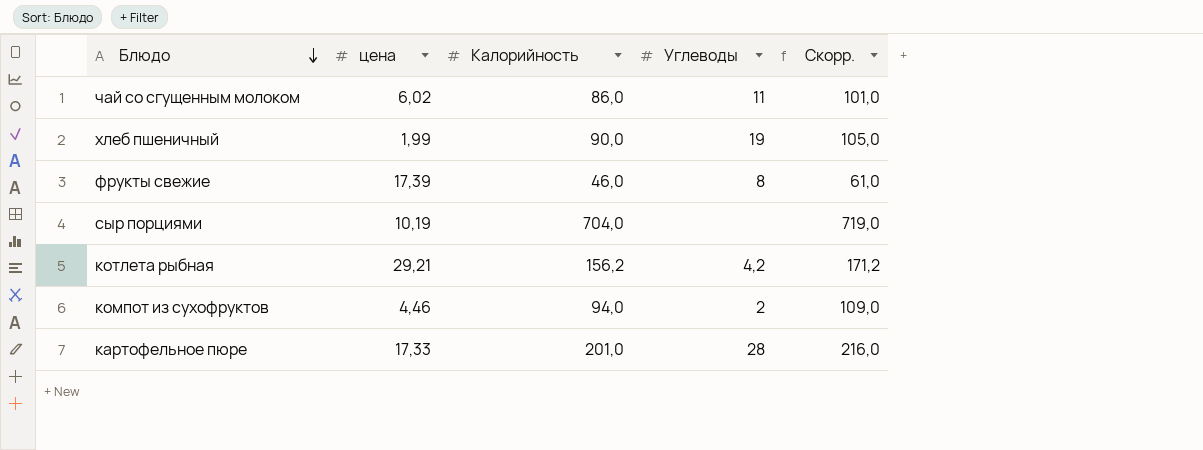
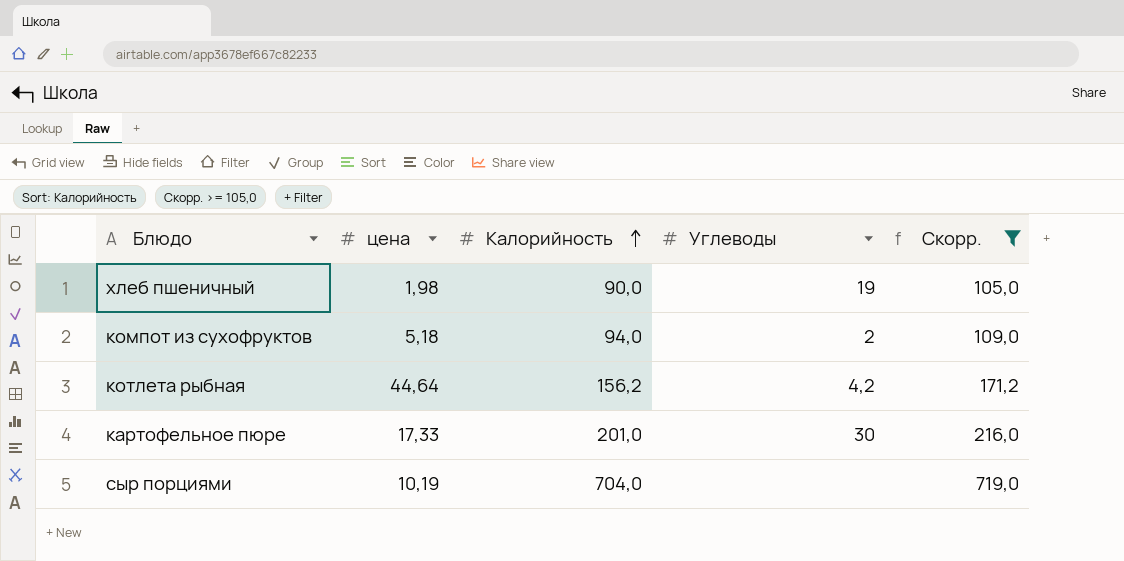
filter: none -> Скорр. >= 105,0
row order: Блюдо descending -> Калорийность ascending
хлеб пшеничный | цена: 1,99 -> 1,98
компот из сухофруктов | цена: 4,46 -> 5,18
котлета рыбная | цена: 29,21 -> 44,64
картофельное пюре | Углеводы: 28 -> 30

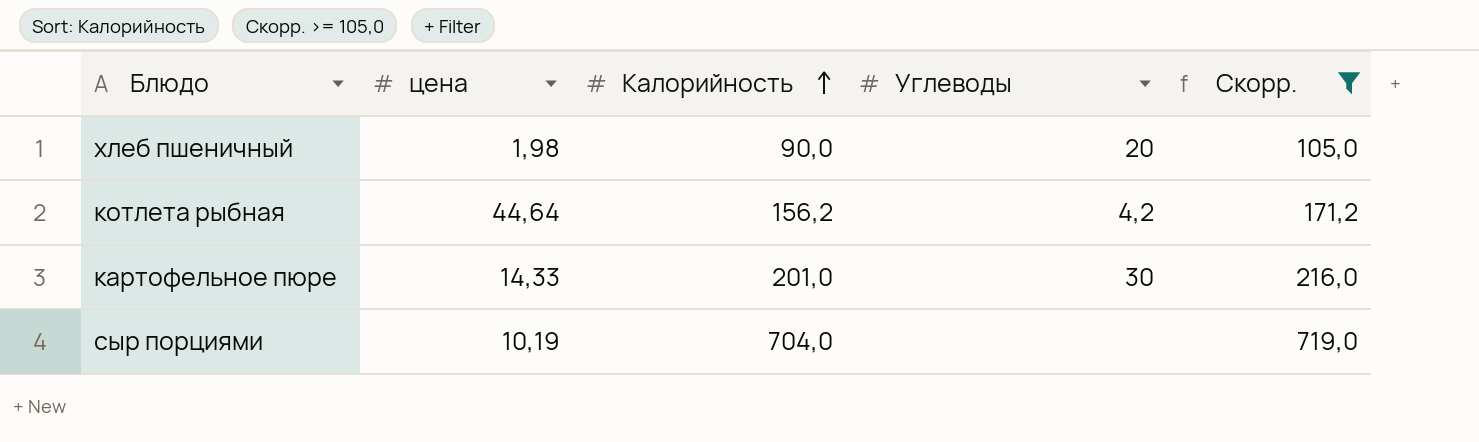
row компот из сухофруктов: 5,18 | 94,0 | 2 | 109,0 -> none
хлеб пшеничный | Углеводы: 19 -> 20
картофельное пюре | цена: 17,33 -> 14,33

